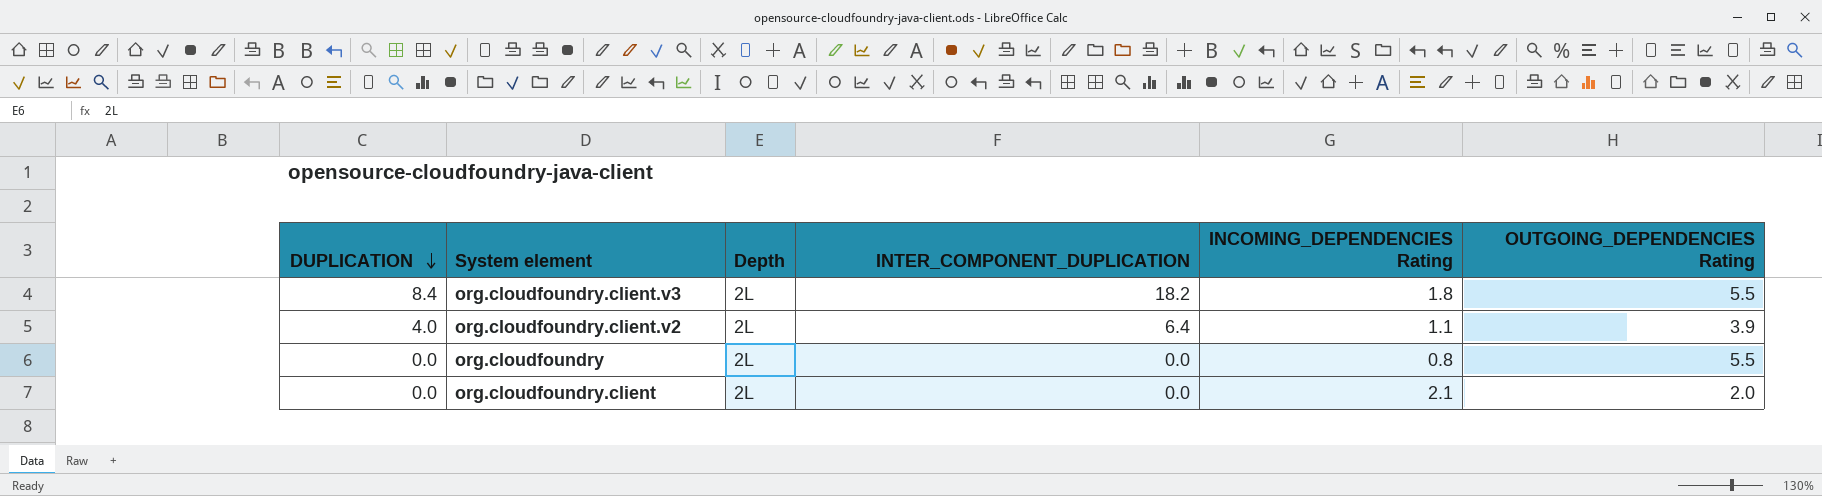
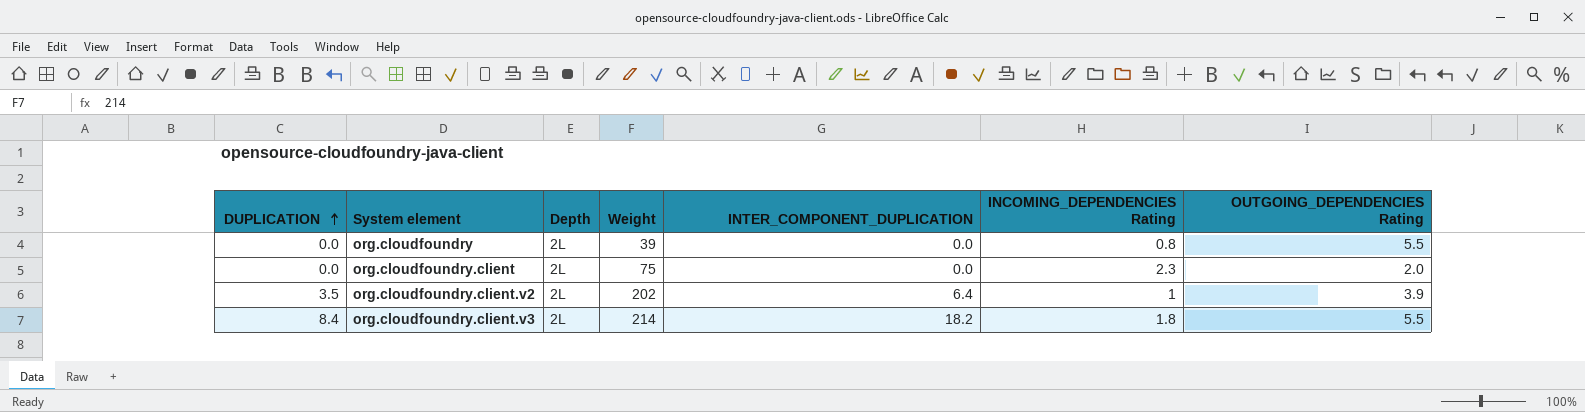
row order: DUPLICATION descending -> DUPLICATION ascending
column Weight | position: none -> 4
org.cloudfoundry.client | INCOMING_DEPENDENCIES Rating: 2.1 -> 2.3
org.cloudfoundry.client.v2 | DUPLICATION: 4.0 -> 3.5
org.cloudfoundry.client.v2 | INCOMING_DEPENDENCIES Rating: 1.1 -> 1

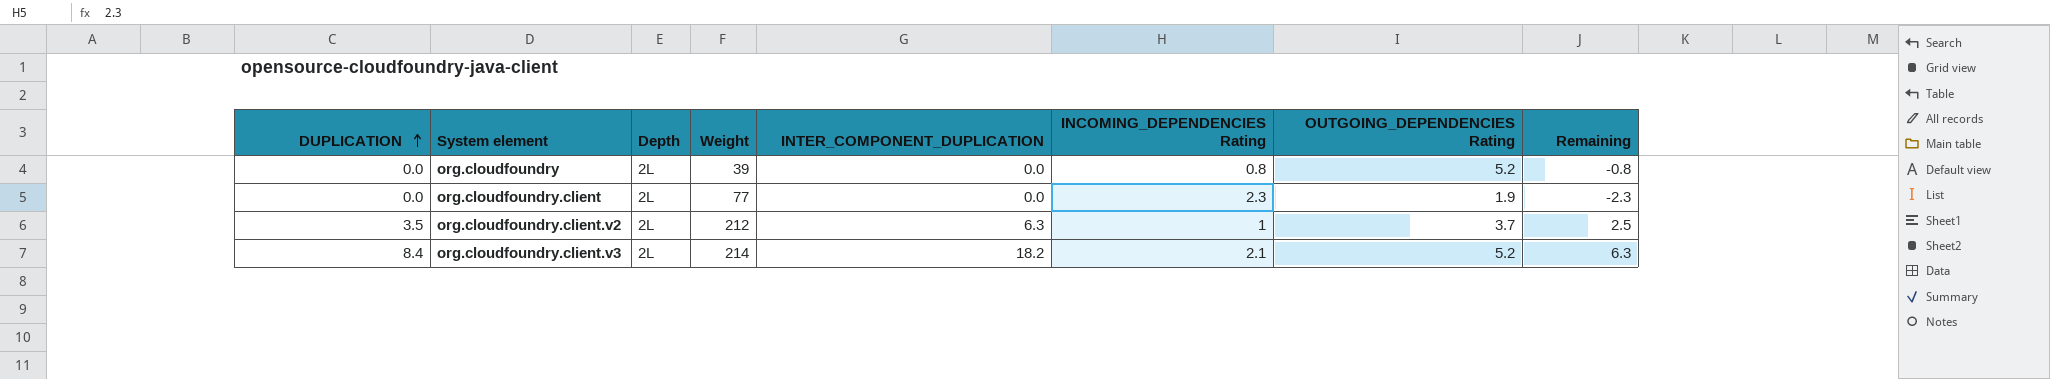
column Remaining | formula: none -> [DUPLICATION] - [INCOMING_DEPENDENCIES Rating]
org.cloudfoundry | OUTGOING_DEPENDENCIES Rating: 5.5 -> 5.2
org.cloudfoundry.client | Weight: 75 -> 77
org.cloudfoundry.client | OUTGOING_DEPENDENCIES Rating: 2.0 -> 1.9
org.cloudfoundry.client.v2 | Weight: 202 -> 212
org.cloudfoundry.client.v2 | INTER_COMPONENT_DUPLICATION: 6.4 -> 6.3
org.cloudfoundry.client.v2 | OUTGOING_DEPENDENCIES Rating: 3.9 -> 3.7
org.cloudfoundry.client.v3 | INCOMING_DEPENDENCIES Rating: 1.8 -> 2.1
org.cloudfoundry.client.v3 | OUTGOING_DEPENDENCIES Rating: 5.5 -> 5.2

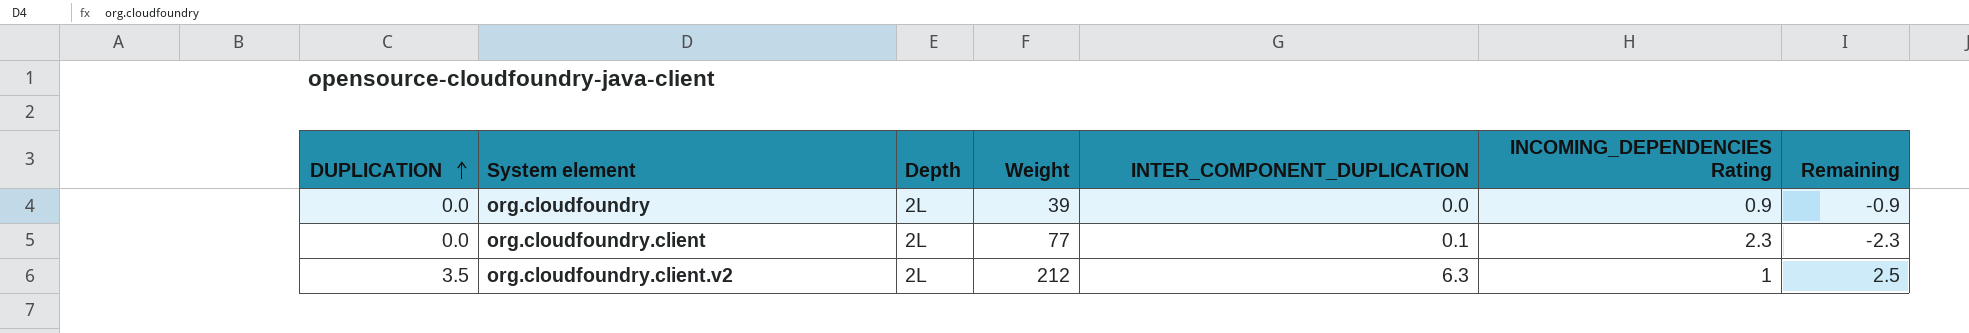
column OUTGOING_DEPENDENCIES Rating | position: 7 -> none
row org.cloudfoundry.client.v3: 8.4 | 2L | 214 | 18.2 | 2.1 | 5.2 | 6.3 -> none
org.cloudfoundry | INCOMING_DEPENDENCIES Rating: 0.8 -> 0.9
org.cloudfoundry | Remaining: -0.8 -> -0.9
org.cloudfoundry.client | INTER_COMPONENT_DUPLICATION: 0.0 -> 0.1

